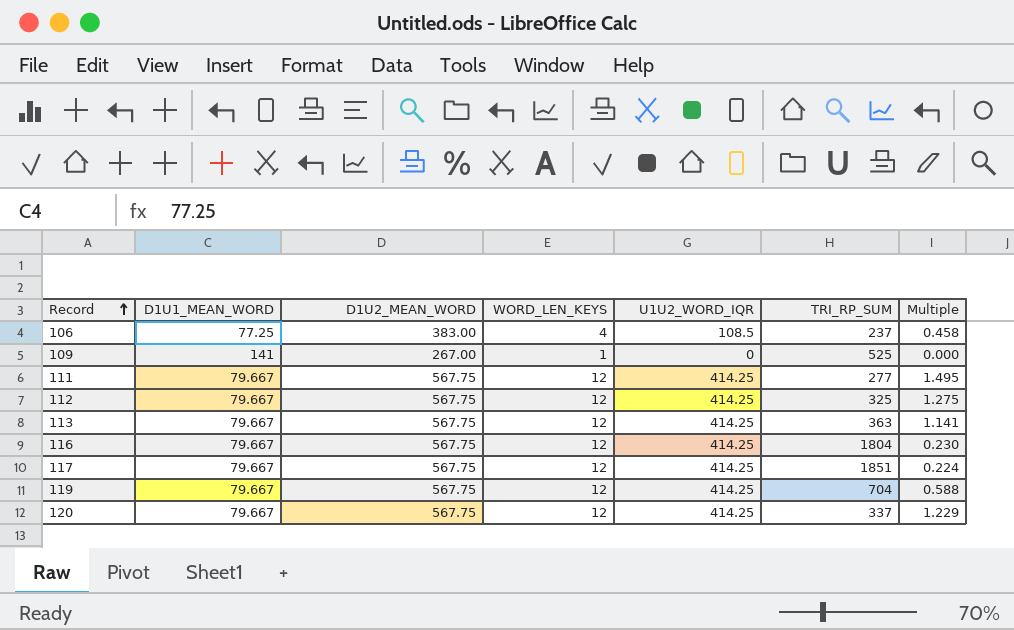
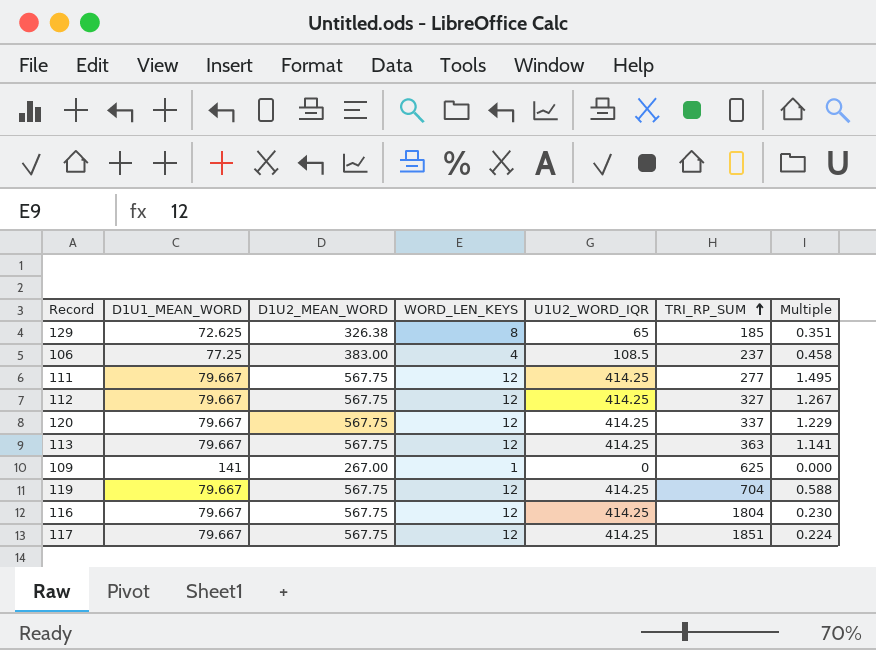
row order: Record ascending -> TRI_RP_SUM ascending
row 129: none -> 72.625 | 326.38 | 8 | 65 | 185 | 0.351
112 | TRI_RP_SUM: 325 -> 327
112 | Multiple: 1.275 -> 1.267
109 | TRI_RP_SUM: 525 -> 625

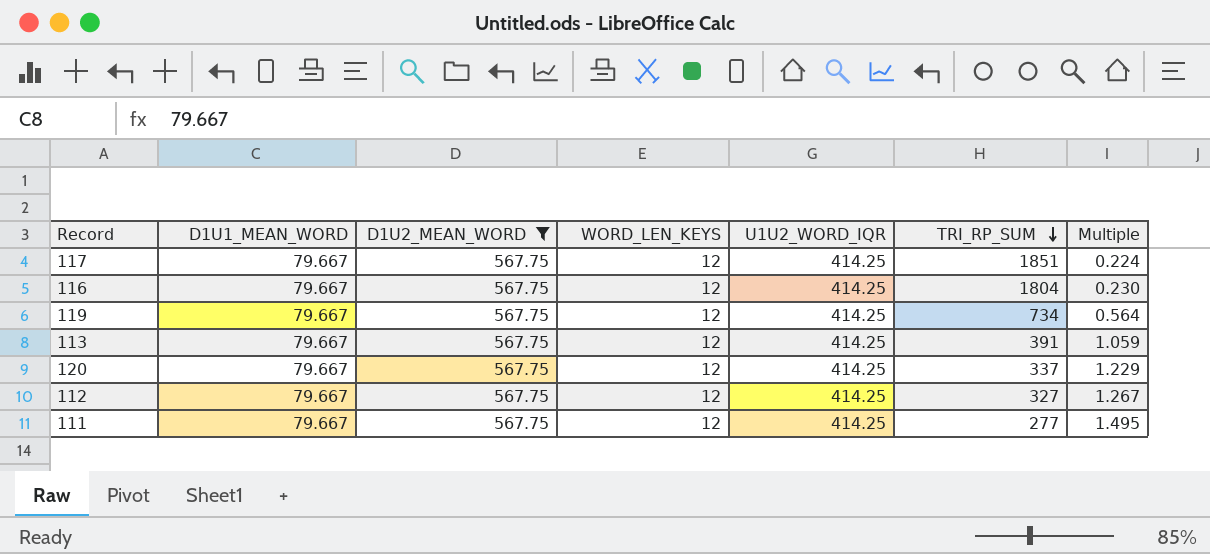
filter: none -> D1U2_MEAN_WORD = 567.75
row order: TRI_RP_SUM ascending -> TRI_RP_SUM descending
119 | TRI_RP_SUM: 704 -> 734
119 | Multiple: 0.588 -> 0.564
113 | TRI_RP_SUM: 363 -> 391
113 | Multiple: 1.141 -> 1.059

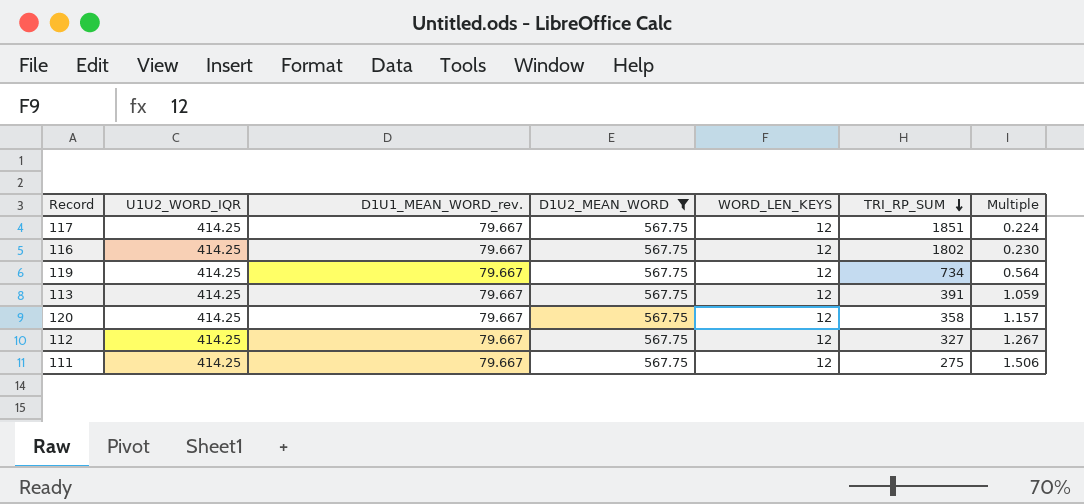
column U1U2_WORD_IQR | position: 5 -> 2
column name: D1U1_MEAN_WORD -> D1U1_MEAN_WORD_rev.
116 | TRI_RP_SUM: 1804 -> 1802
120 | TRI_RP_SUM: 337 -> 358
120 | Multiple: 1.229 -> 1.157
111 | TRI_RP_SUM: 277 -> 275
111 | Multiple: 1.495 -> 1.506

